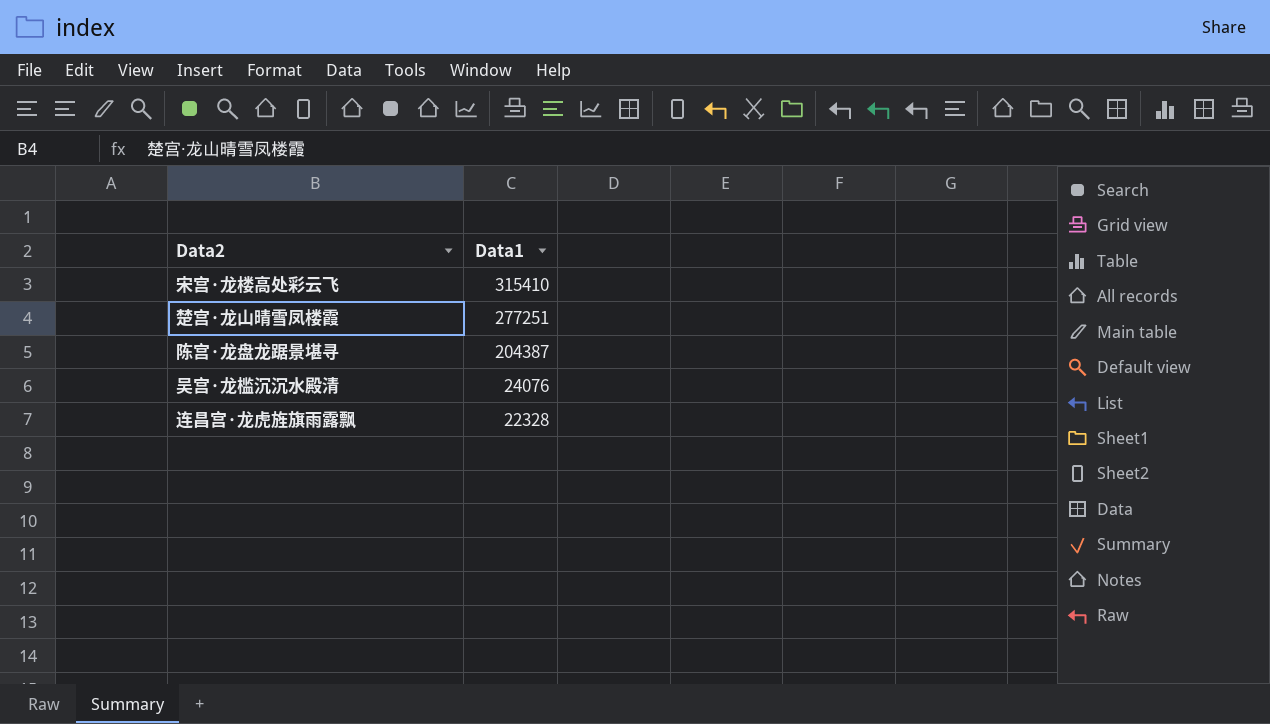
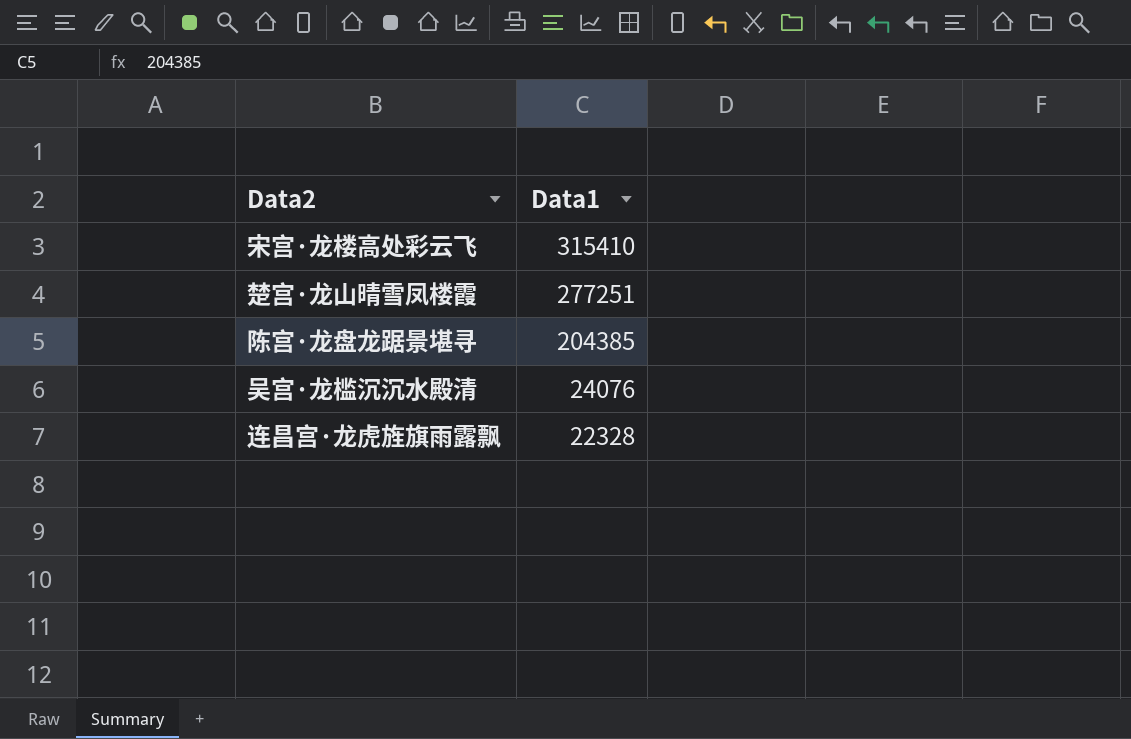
陈宫·龙盘龙踞景堪寻 | Data1: 204387 -> 204385

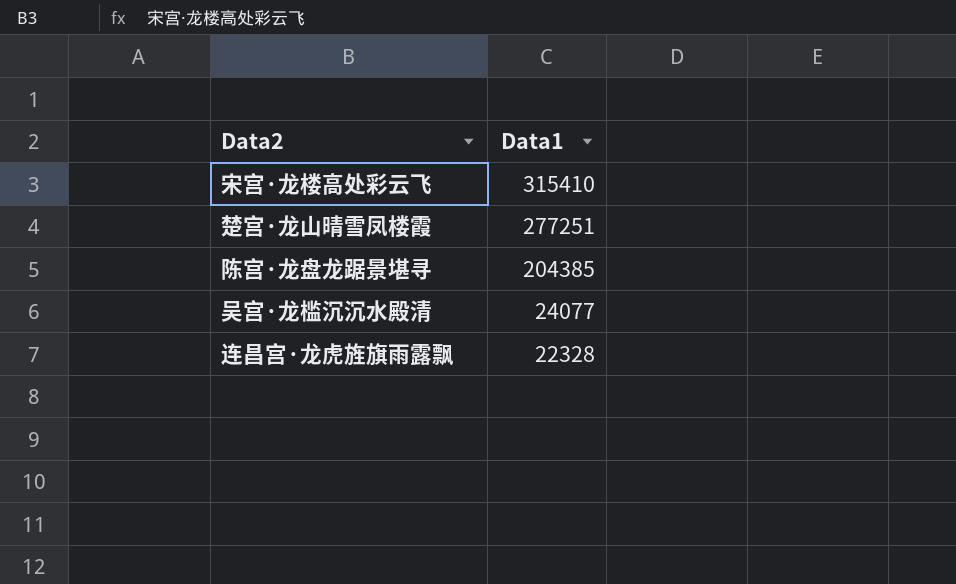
吴宫·龙槛沉沉水殿清 | Data1: 24076 -> 24077

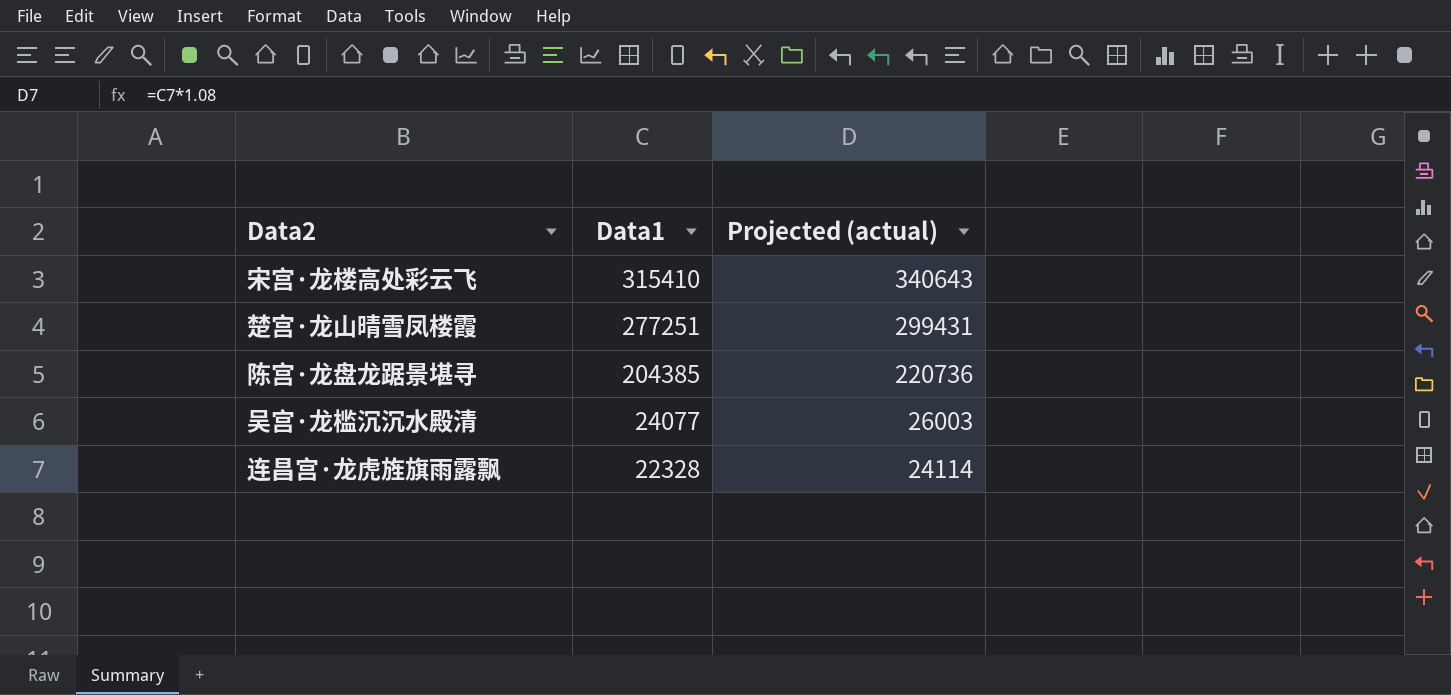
column Projected (actual) | formula: none -> [Data1] * 1.08

